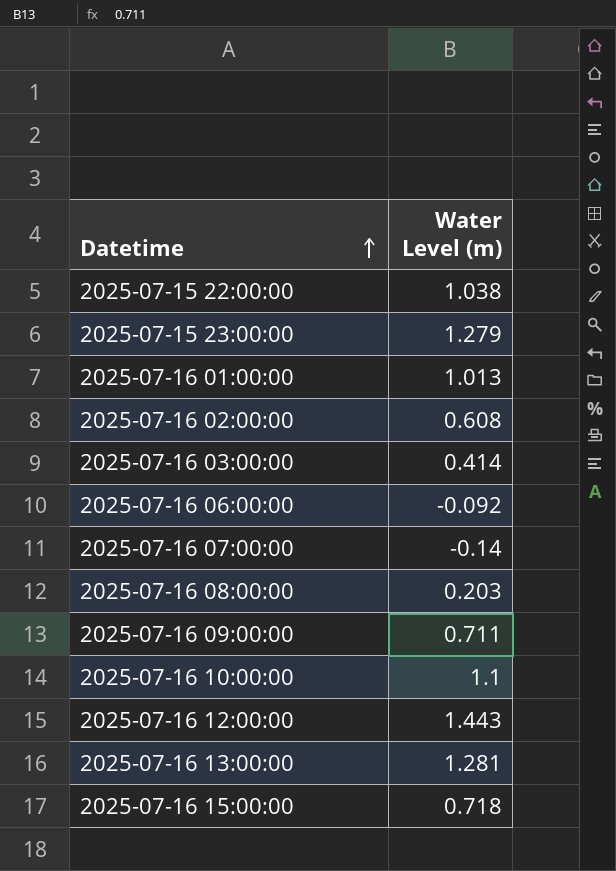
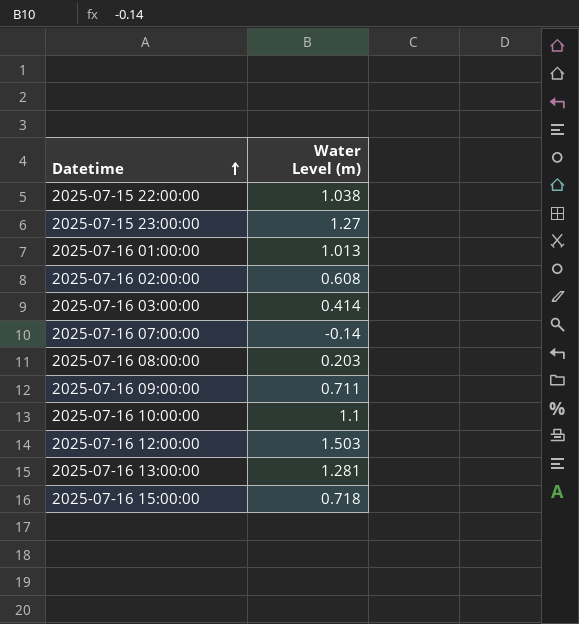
row 2025-07-16 06:00:00: -0.092 -> none
2025-07-15 23:00:00 | Water Level (m): 1.279 -> 1.27
2025-07-16 12:00:00 | Water Level (m): 1.443 -> 1.503

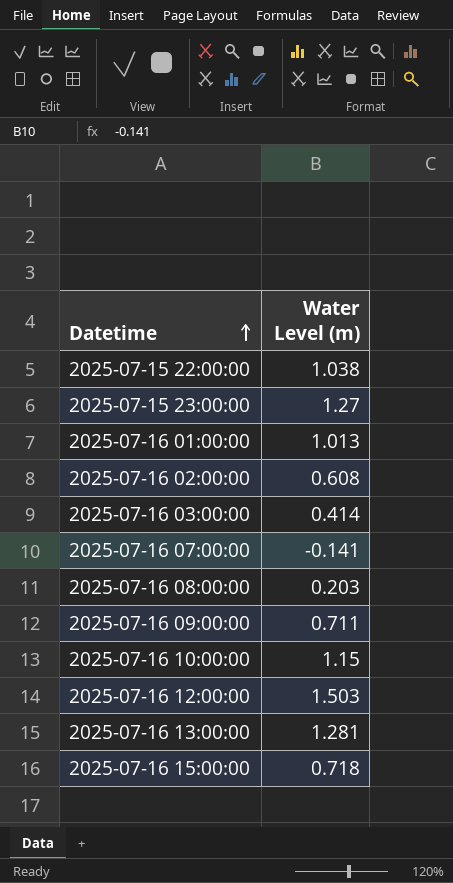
2025-07-16 07:00:00 | Water Level (m): -0.14 -> -0.141
2025-07-16 10:00:00 | Water Level (m): 1.1 -> 1.15

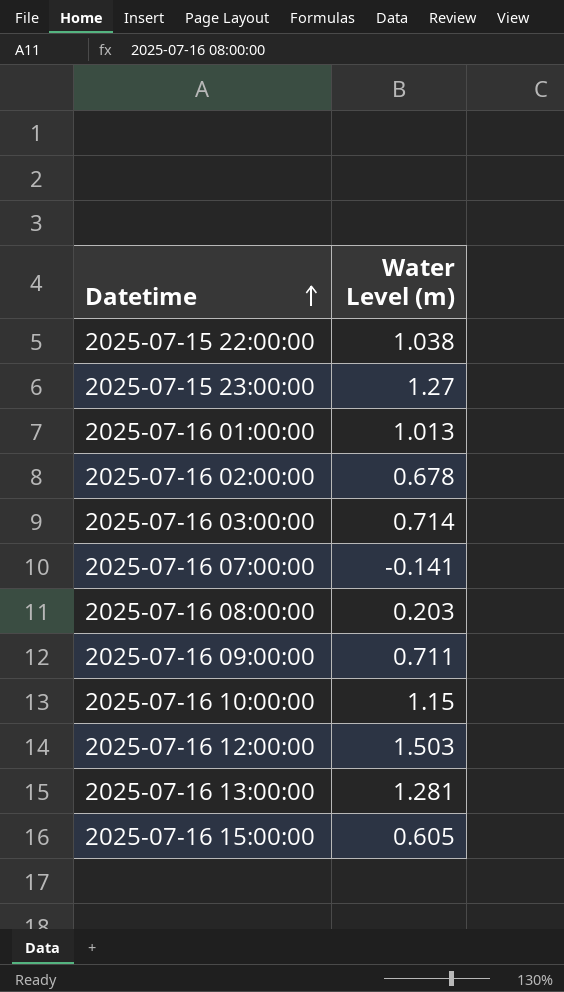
2025-07-16 02:00:00 | Water Level (m): 0.608 -> 0.678
2025-07-16 03:00:00 | Water Level (m): 0.414 -> 0.714
2025-07-16 15:00:00 | Water Level (m): 0.718 -> 0.605

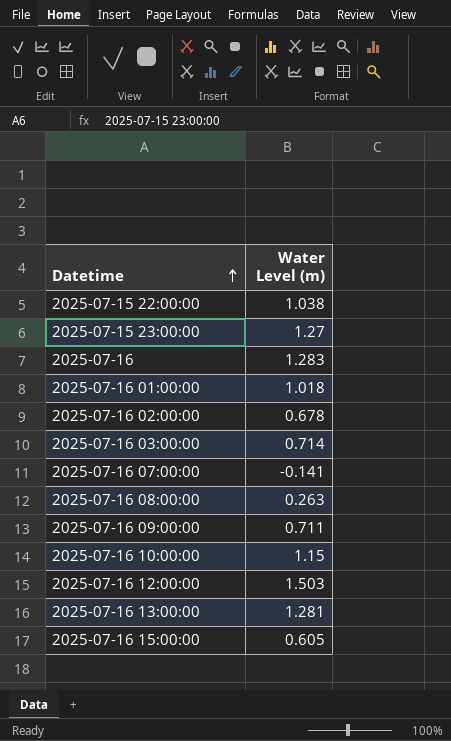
row 2025-07-16: none -> 1.283
2025-07-16 01:00:00 | Water Level (m): 1.013 -> 1.018
2025-07-16 08:00:00 | Water Level (m): 0.203 -> 0.263

